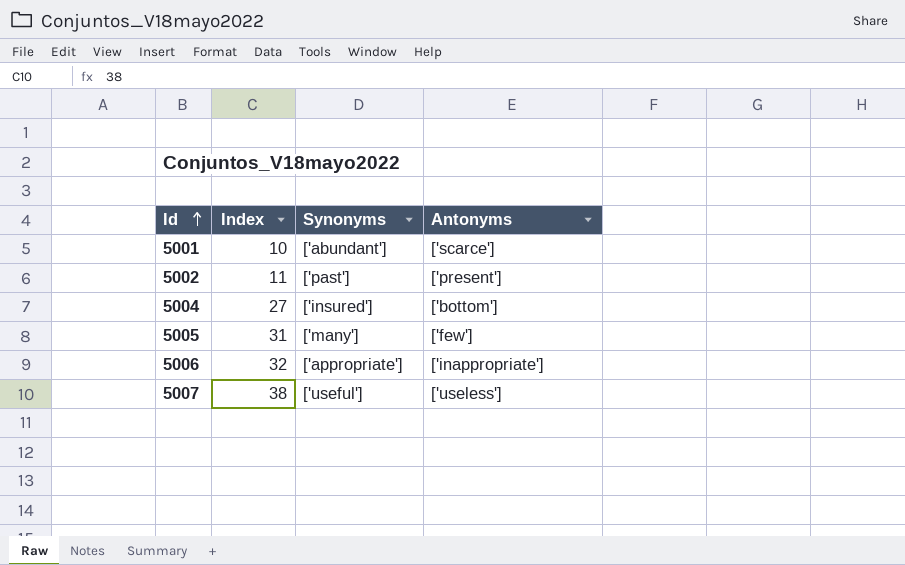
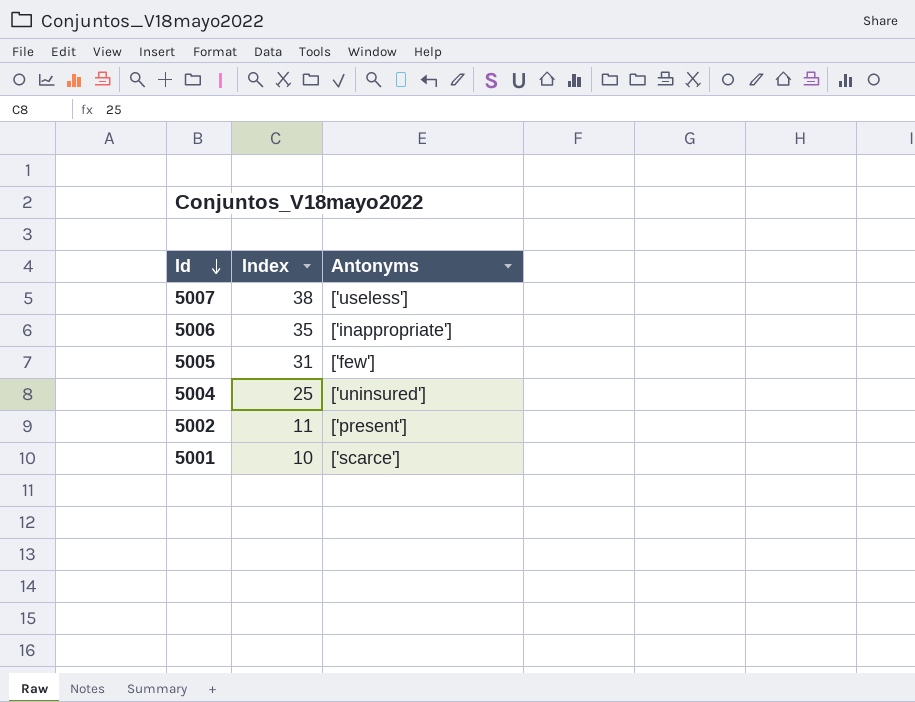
row order: Id ascending -> Id descending
column Synonyms | position: 3 -> none
5006 | Index: 32 -> 35
5004 | Index: 27 -> 25
5004 | Antonyms: ['bottom'] -> ['uninsured']

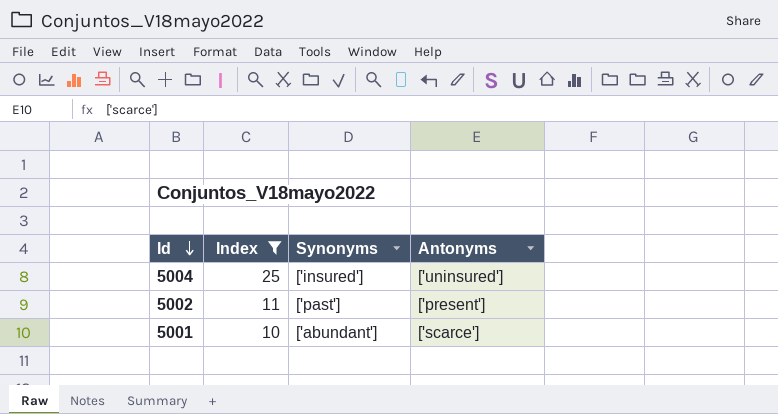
filter: none -> Index <= 25
column Synonyms | position: none -> 3

